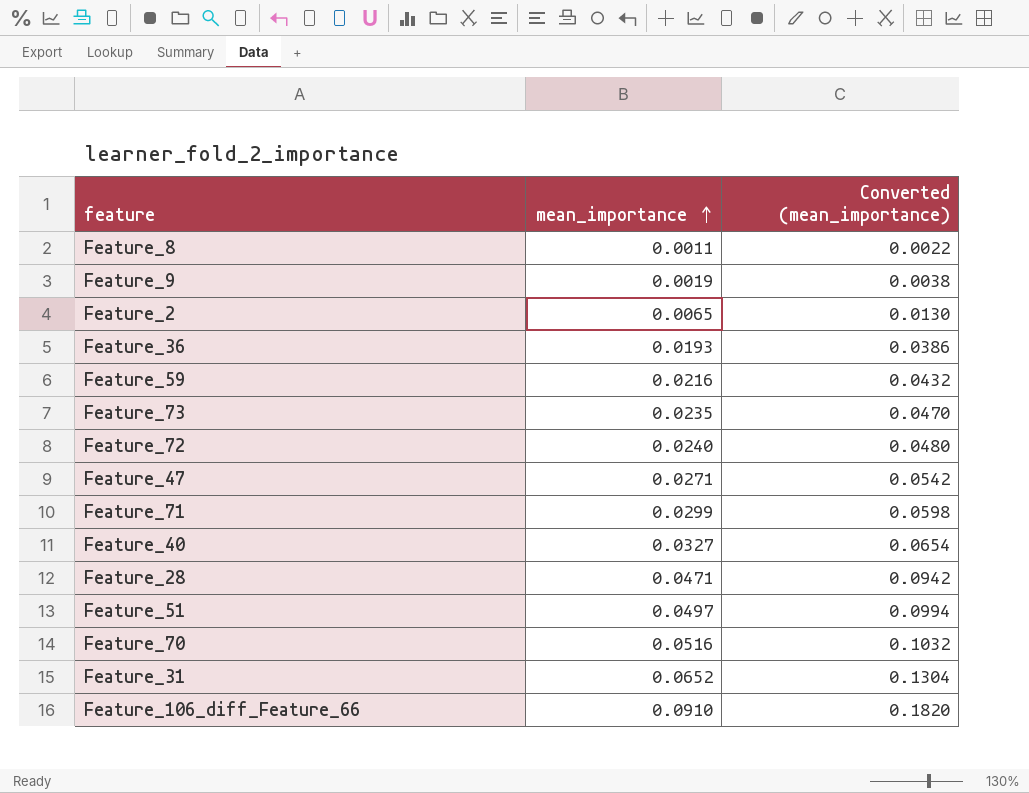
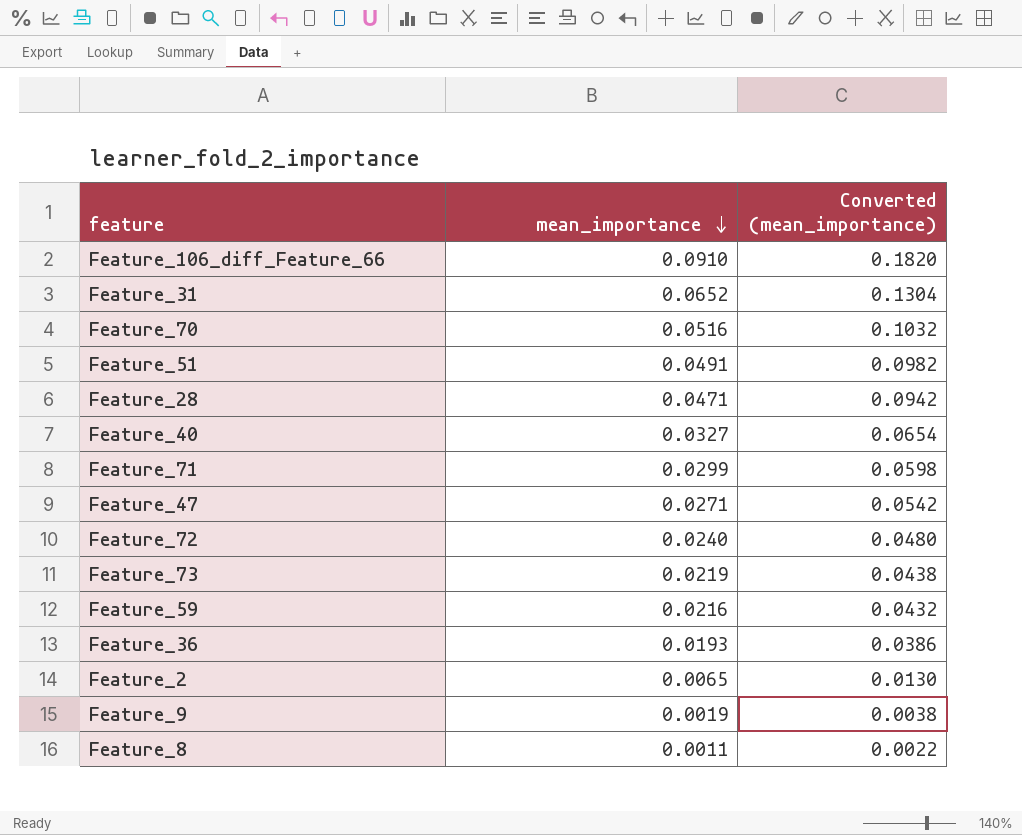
row order: mean_importance ascending -> mean_importance descending
Feature_51 | mean_importance: 0.0497 -> 0.0491
Feature_51 | Converted (mean_importance): 0.0994 -> 0.0982
Feature_73 | mean_importance: 0.0235 -> 0.0219
Feature_73 | Converted (mean_importance): 0.0470 -> 0.0438

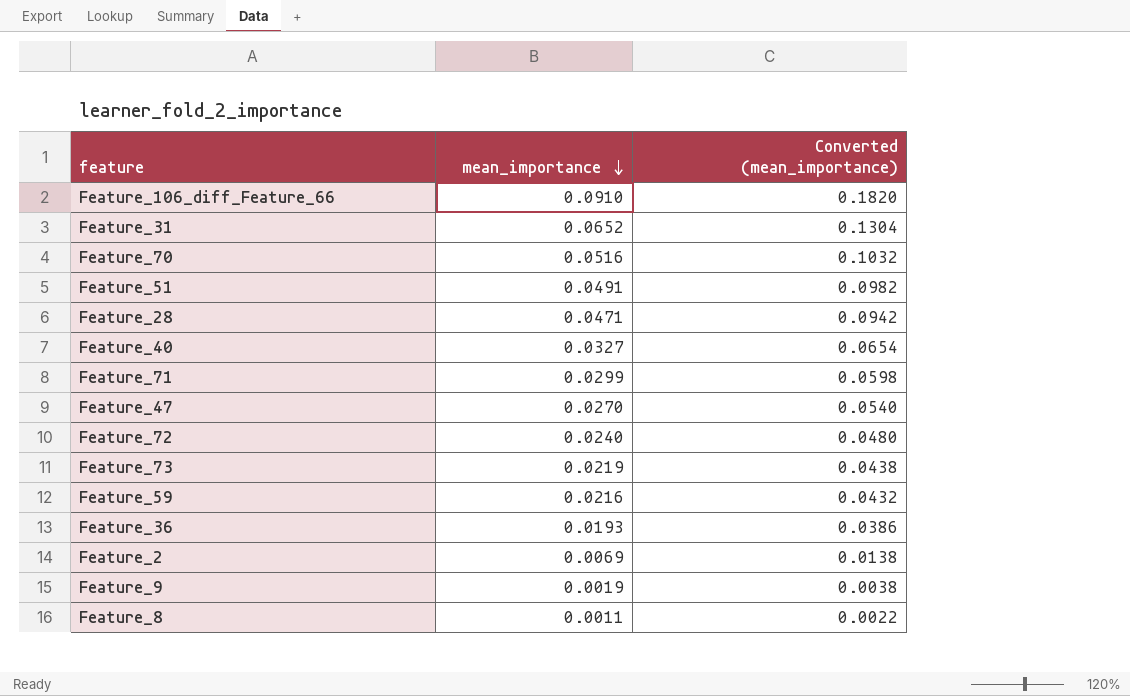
Feature_47 | mean_importance: 0.0271 -> 0.0270
Feature_47 | Converted (mean_importance): 0.0542 -> 0.0540
Feature_2 | mean_importance: 0.0065 -> 0.0069
Feature_2 | Converted (mean_importance): 0.0130 -> 0.0138

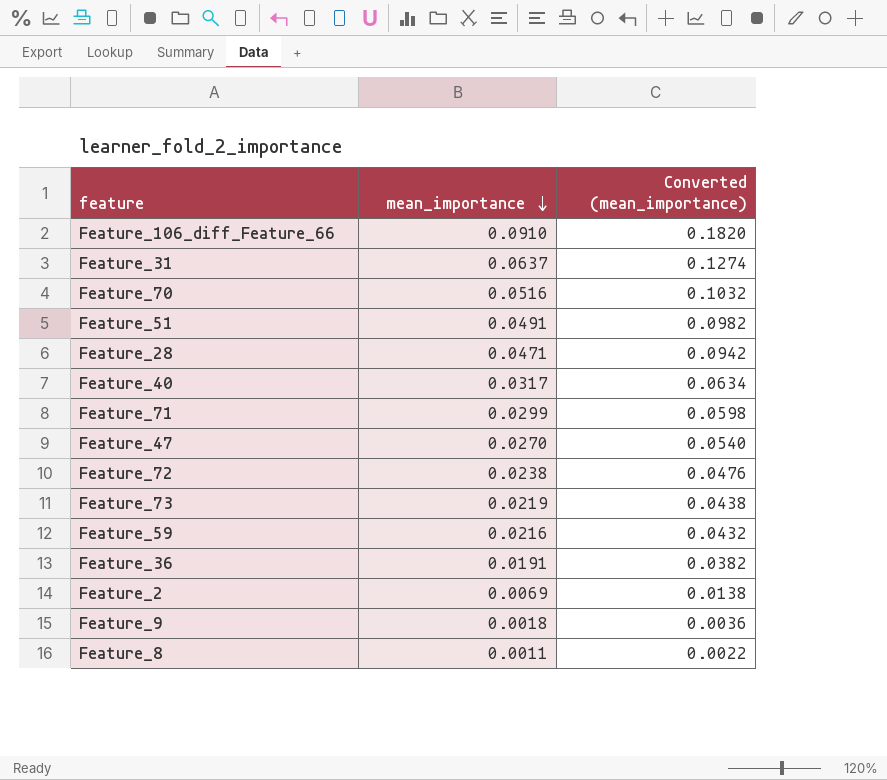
Feature_31 | mean_importance: 0.0652 -> 0.0637
Feature_31 | Converted (mean_importance): 0.1304 -> 0.1274
Feature_40 | mean_importance: 0.0327 -> 0.0317
Feature_40 | Converted (mean_importance): 0.0654 -> 0.0634
Feature_72 | mean_importance: 0.0240 -> 0.0238
Feature_72 | Converted (mean_importance): 0.0480 -> 0.0476
Feature_36 | mean_importance: 0.0193 -> 0.0191
Feature_36 | Converted (mean_importance): 0.0386 -> 0.0382
Feature_9 | mean_importance: 0.0019 -> 0.0018
Feature_9 | Converted (mean_importance): 0.0038 -> 0.0036

